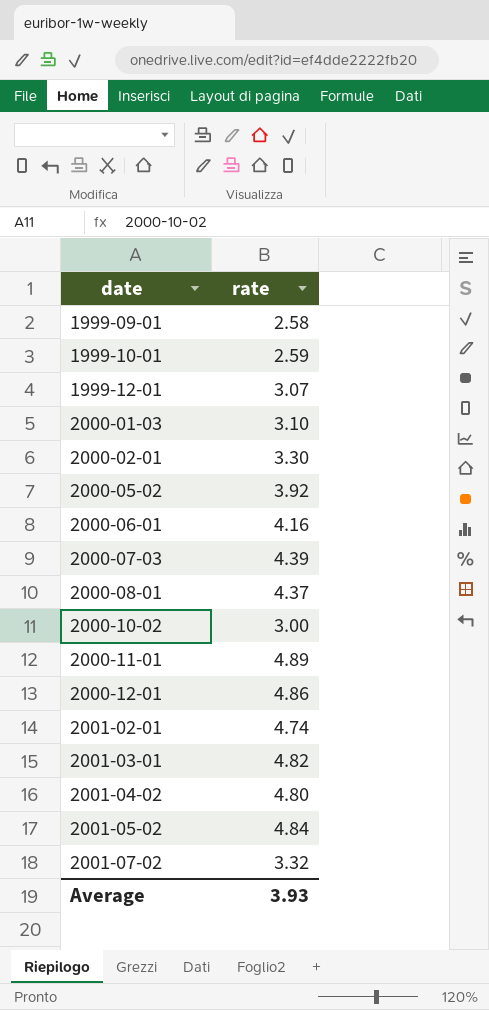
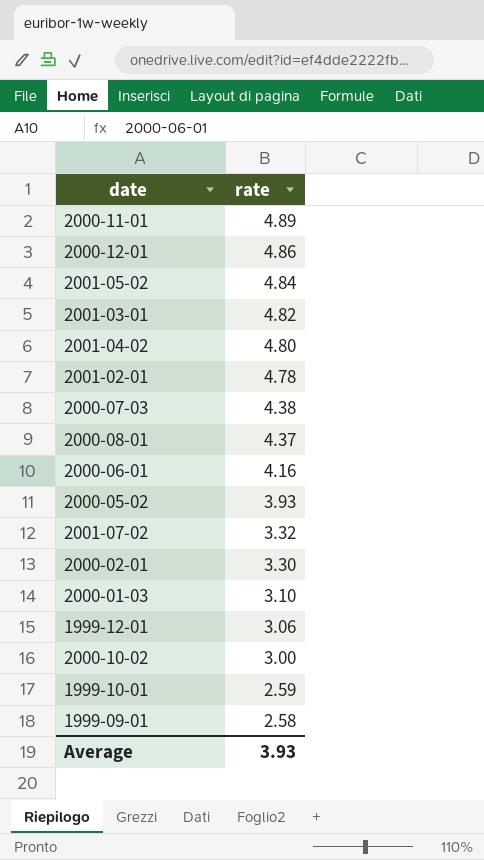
row order: date ascending -> rate descending
2001-02-01 | rate: 4.74 -> 4.78
2000-07-03 | rate: 4.39 -> 4.38
2000-05-02 | rate: 3.92 -> 3.93
1999-12-01 | rate: 3.07 -> 3.06

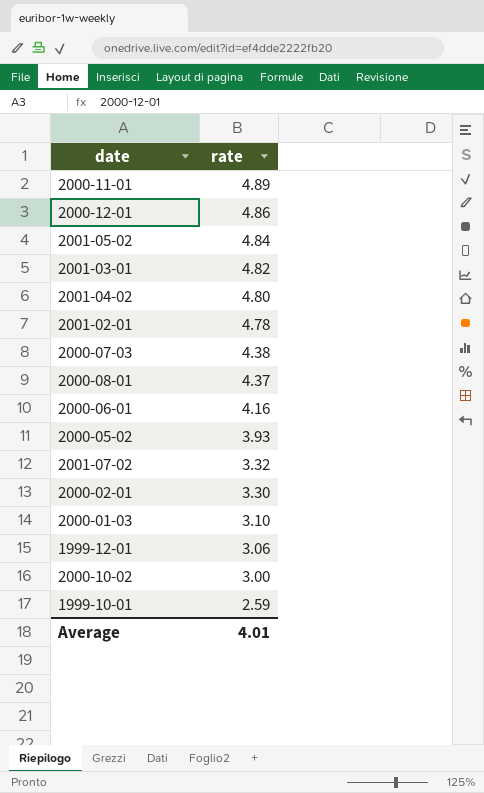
row 1999-09-01: 2.58 -> none
Average | rate: 3.93 -> 4.01

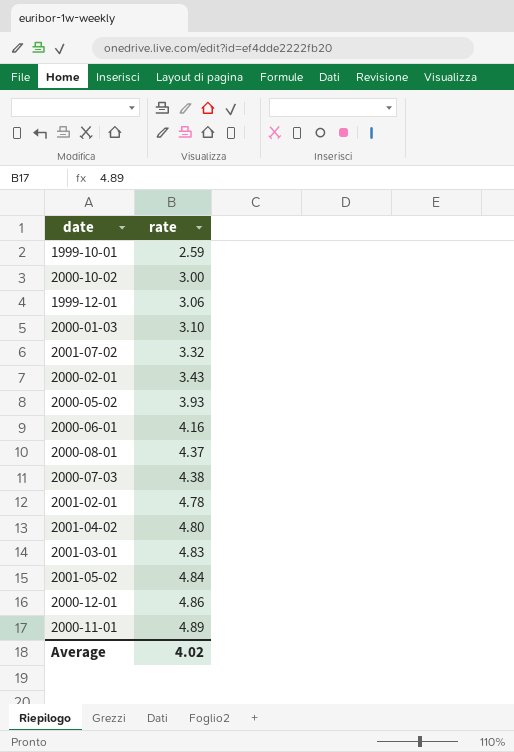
row order: rate descending -> rate ascending
2000-02-01 | rate: 3.30 -> 3.43
2001-03-01 | rate: 4.82 -> 4.83
Average | rate: 4.01 -> 4.02

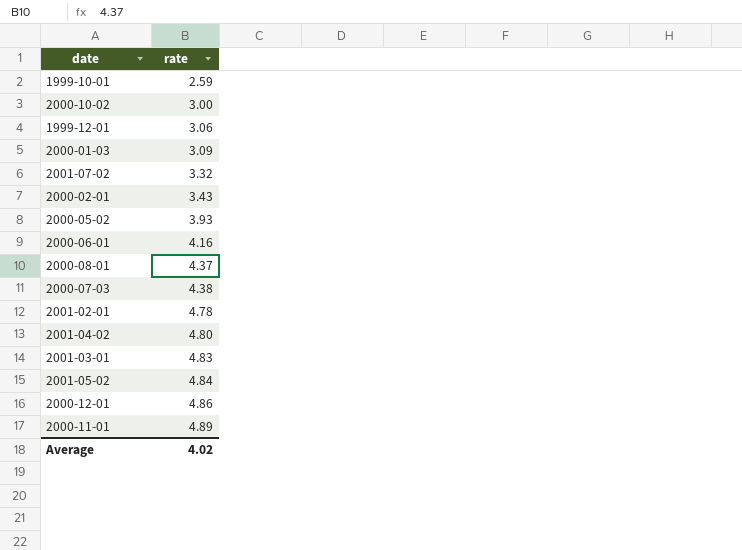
2000-01-03 | rate: 3.10 -> 3.09

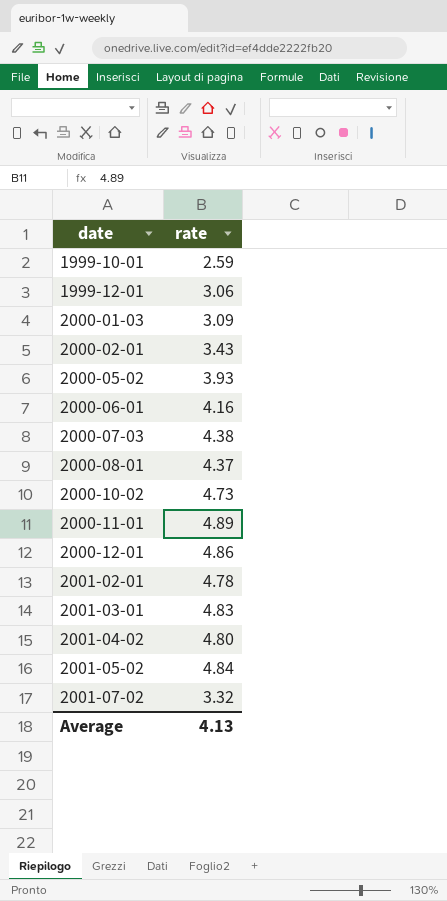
row order: rate ascending -> date ascending
2000-10-02 | rate: 3.00 -> 4.73
Average | rate: 4.02 -> 4.13

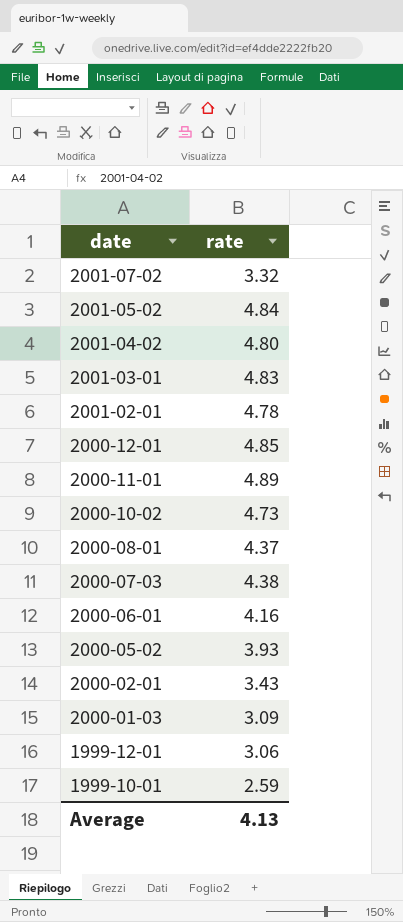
row order: date ascending -> date descending
2000-12-01 | rate: 4.86 -> 4.85

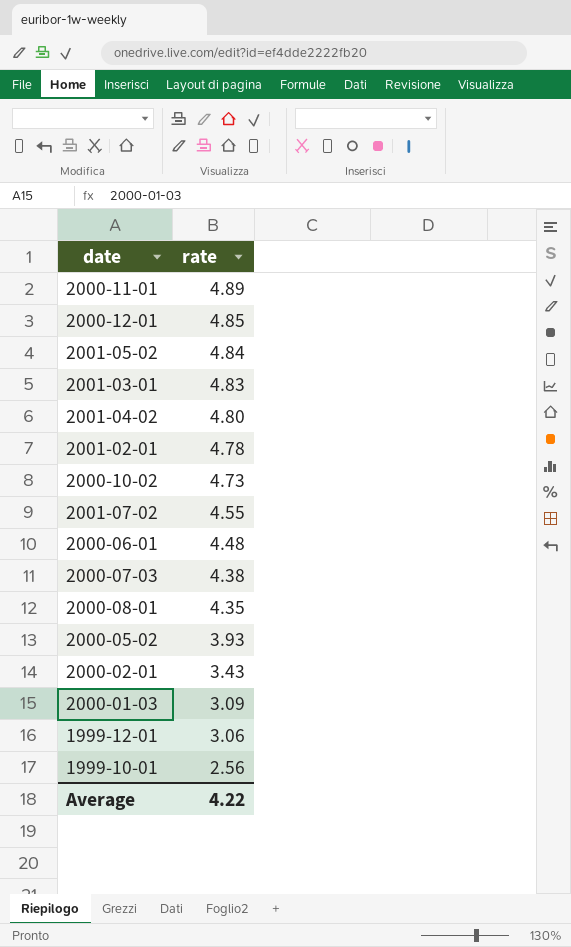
row order: date descending -> rate descending
2001-07-02 | rate: 3.32 -> 4.55
2000-06-01 | rate: 4.16 -> 4.48
2000-08-01 | rate: 4.37 -> 4.35
1999-10-01 | rate: 2.59 -> 2.56
Average | rate: 4.13 -> 4.22

